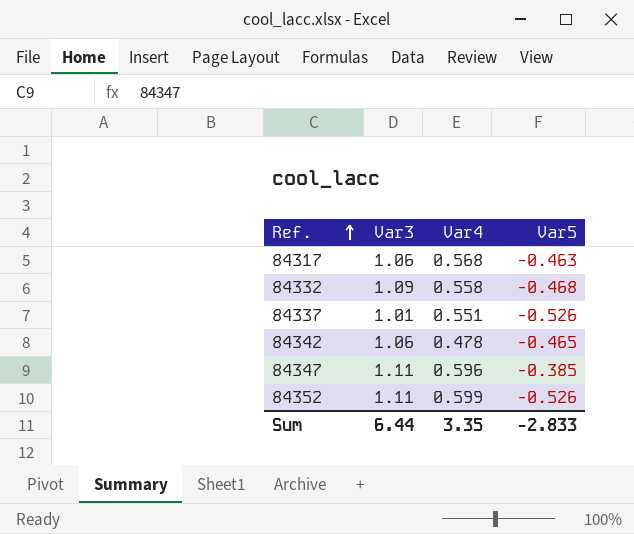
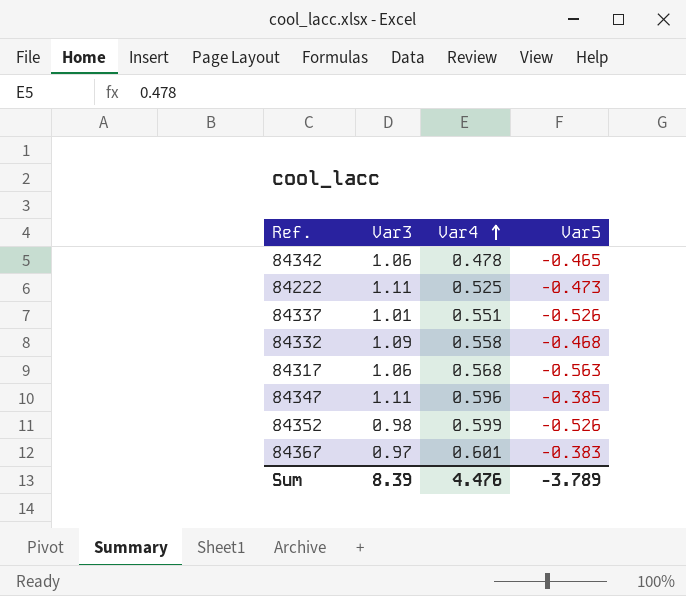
row order: Ref. ascending -> Var4 ascending
row 84222: none -> 1.11 | 0.525 | -0.473
84317 | Var5: -0.463 -> -0.563
84352 | Var3: 1.11 -> 0.98
row 84367: none -> 0.97 | 0.601 | -0.383
Sum | Var3: 6.44 -> 8.39
Sum | Var4: 3.35 -> 4.476
Sum | Var5: -2.833 -> -3.789

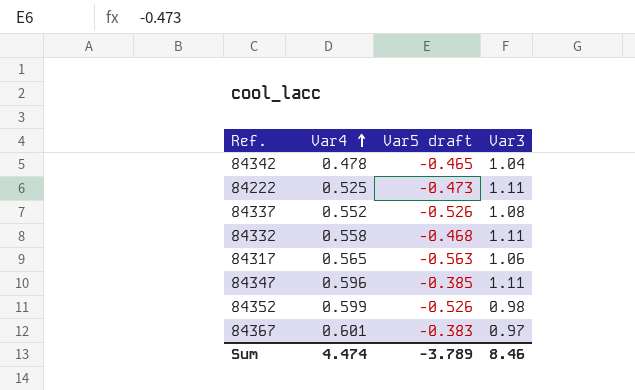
column name: Var5 -> Var5 draft
column Var3 | position: 2 -> 4
84342 | Var3: 1.06 -> 1.04
84337 | Var4: 0.551 -> 0.552
84337 | Var3: 1.01 -> 1.08
84332 | Var3: 1.09 -> 1.11
84317 | Var4: 0.568 -> 0.565
Sum | Var4: 4.476 -> 4.474
Sum | Var3: 8.39 -> 8.46

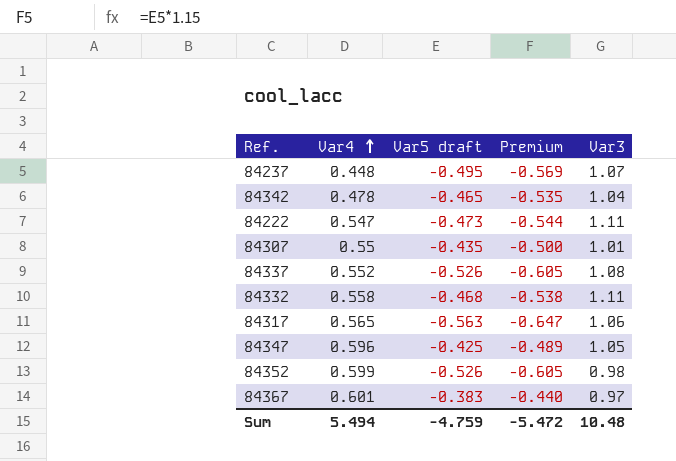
column Premium | formula: none -> [Var5 draft] * 1.15
row 84237: none -> 0.448 | -0.495 | -0.569 | 1.07
84222 | Var4: 0.525 -> 0.547
row 84307: none -> 0.55 | -0.435 | -0.500 | 1.01
84347 | Var5 draft: -0.385 -> -0.425
84347 | Var3: 1.11 -> 1.05
Sum | Var4: 4.474 -> 5.494
Sum | Var5 draft: -3.789 -> -4.759
Sum | Var3: 8.46 -> 10.48

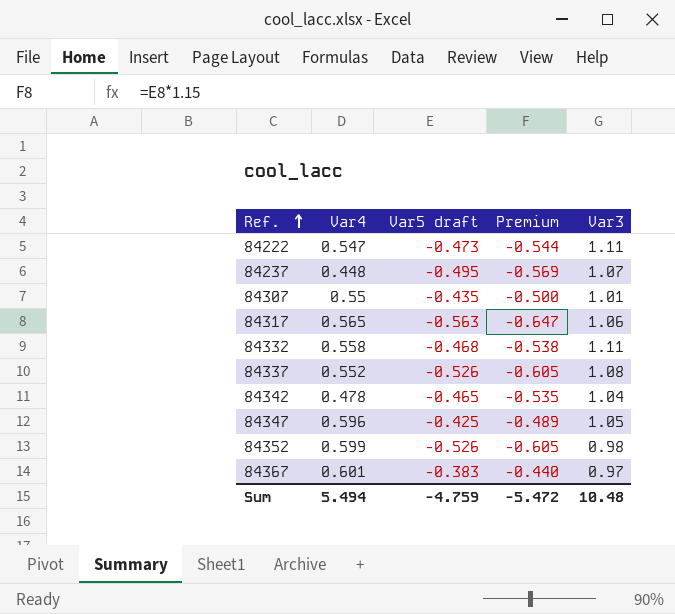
row order: Var4 ascending -> Ref. ascending

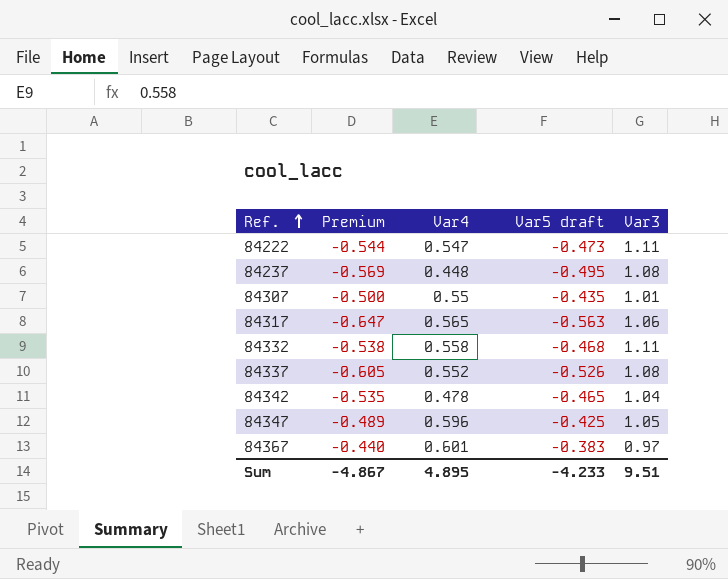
column Premium | position: 4 -> 2
row 84352: 0.599 | -0.526 | -0.605 | 0.98 -> none
84237 | Var3: 1.07 -> 1.08
Sum | Premium: -5.472 -> -4.867
Sum | Var4: 5.494 -> 4.895
Sum | Var5 draft: -4.759 -> -4.233
Sum | Var3: 10.48 -> 9.51

